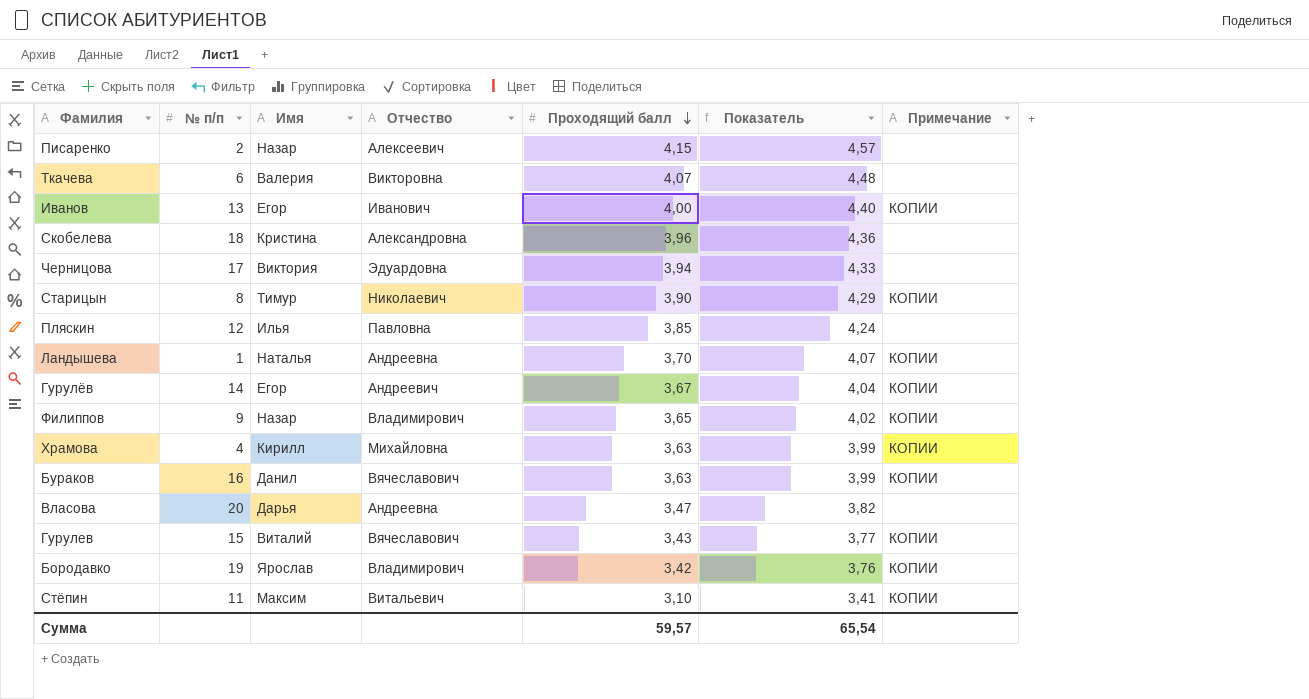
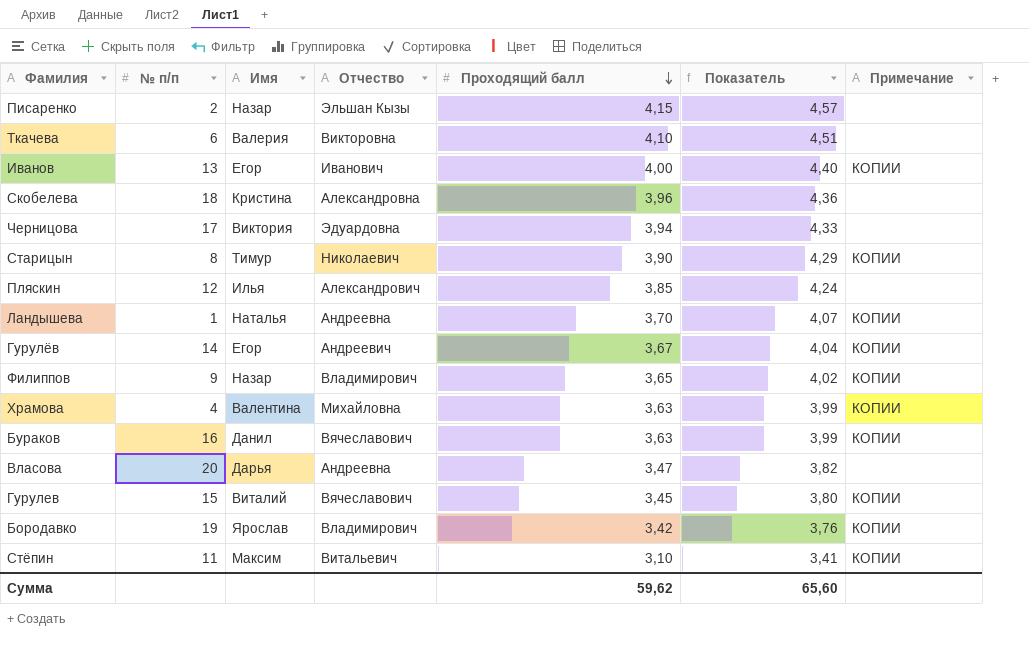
Писаренко | Отчество: Алексеевич -> Эльшан Кызы
Ткачева | Проходящий балл: 4,07 -> 4,10
Ткачева | Показатель: 4,48 -> 4,51
Пляскин | Отчество: Павловна -> Александрович
Храмова | Имя: Кирилл -> Валентина
Гурулев | Проходящий балл: 3,43 -> 3,45
Гурулев | Показатель: 3,77 -> 3,80
Сумма | Проходящий балл: 59,57 -> 59,62
Сумма | Показатель: 65,54 -> 65,60

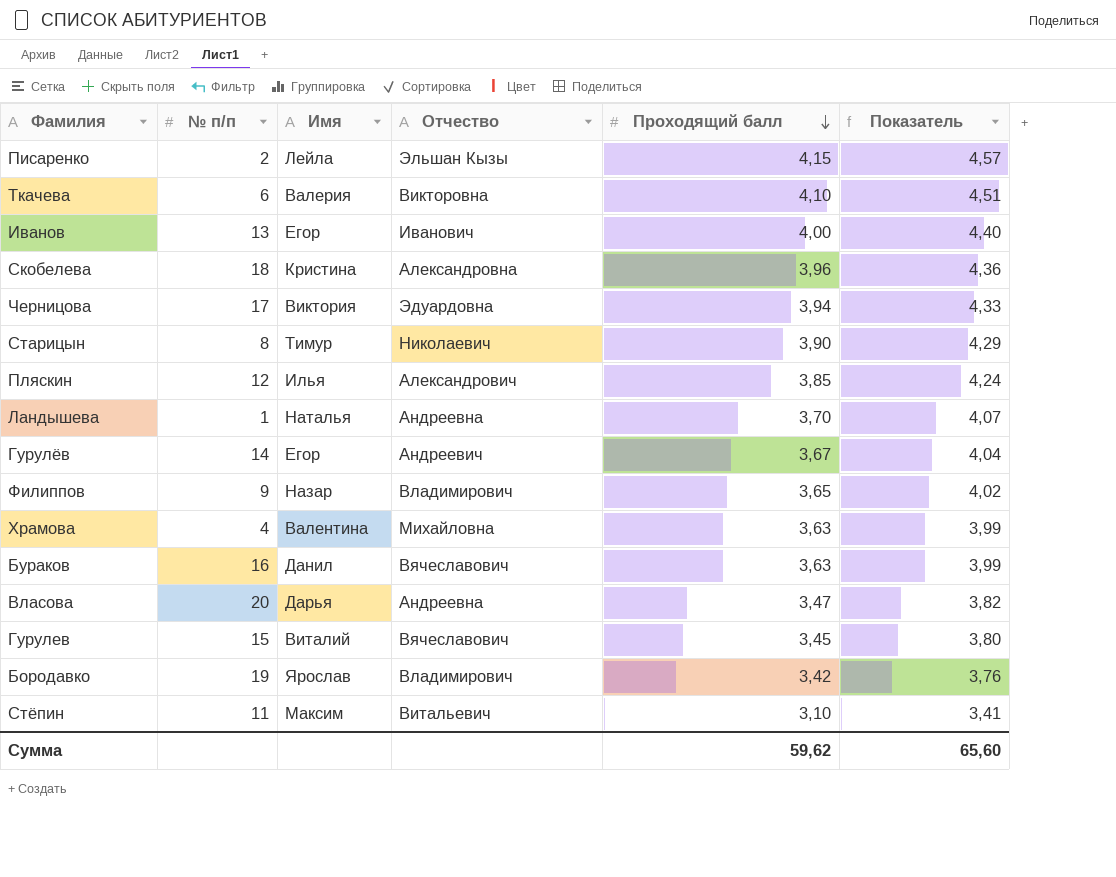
column Примечание | position: 7 -> none
Писаренко | Имя: Назар -> Лейла

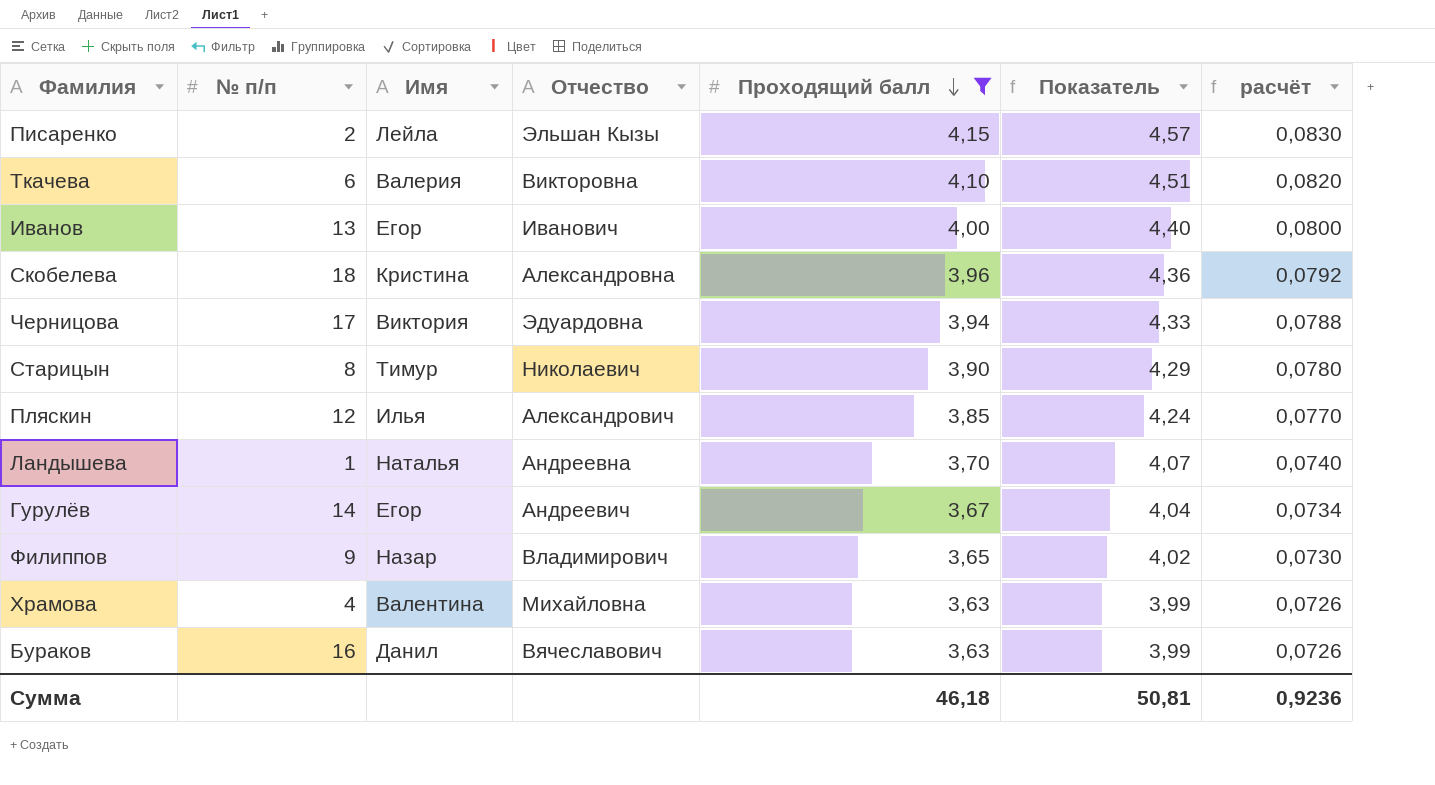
filter: none -> Проходящий балл >= 3,63
column расчёт | formula: none -> [Проходящий балл] * 0,02
Сумма | Проходящий балл: 59,62 -> 46,18
Сумма | Показатель: 65,60 -> 50,81

